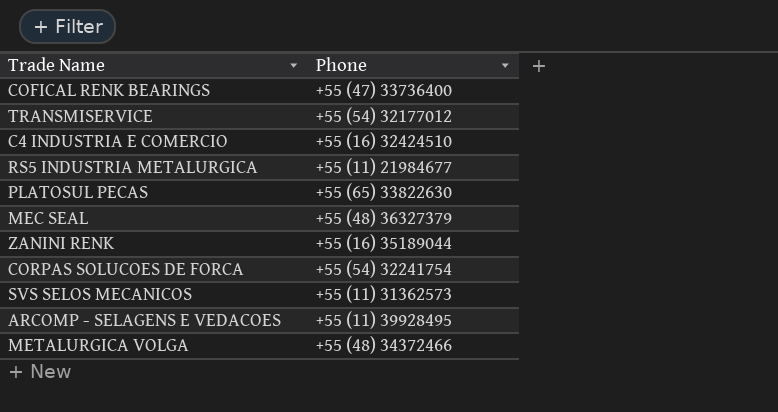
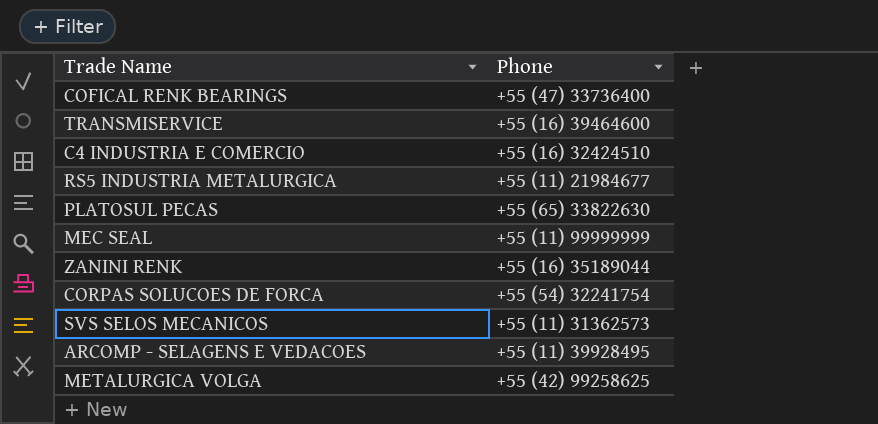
TRANSMISERVICE | Phone: +55 (54) 32177012 -> +55 (16) 39464600
MEC SEAL | Phone: +55 (48) 36327379 -> +55 (11) 99999999
METALURGICA VOLGA | Phone: +55 (48) 34372466 -> +55 (42) 99258625

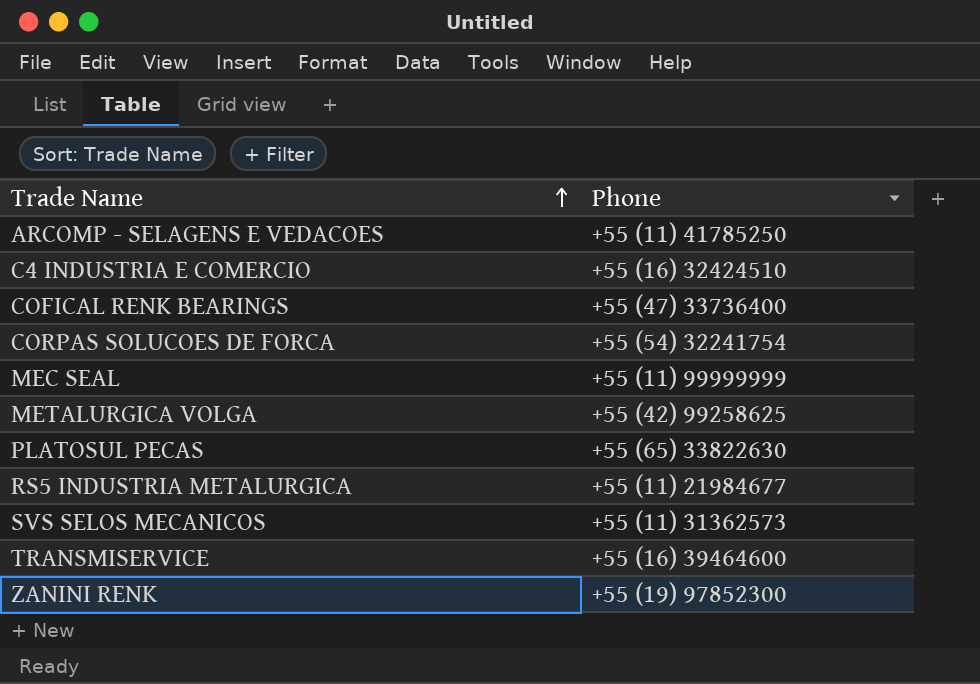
row order: none -> Trade Name ascending
ARCOMP - SELAGENS E VEDACOES | Phone: +55 (11) 39928495 -> +55 (11) 41785250
ZANINI RENK | Phone: +55 (16) 35189044 -> +55 (19) 97852300

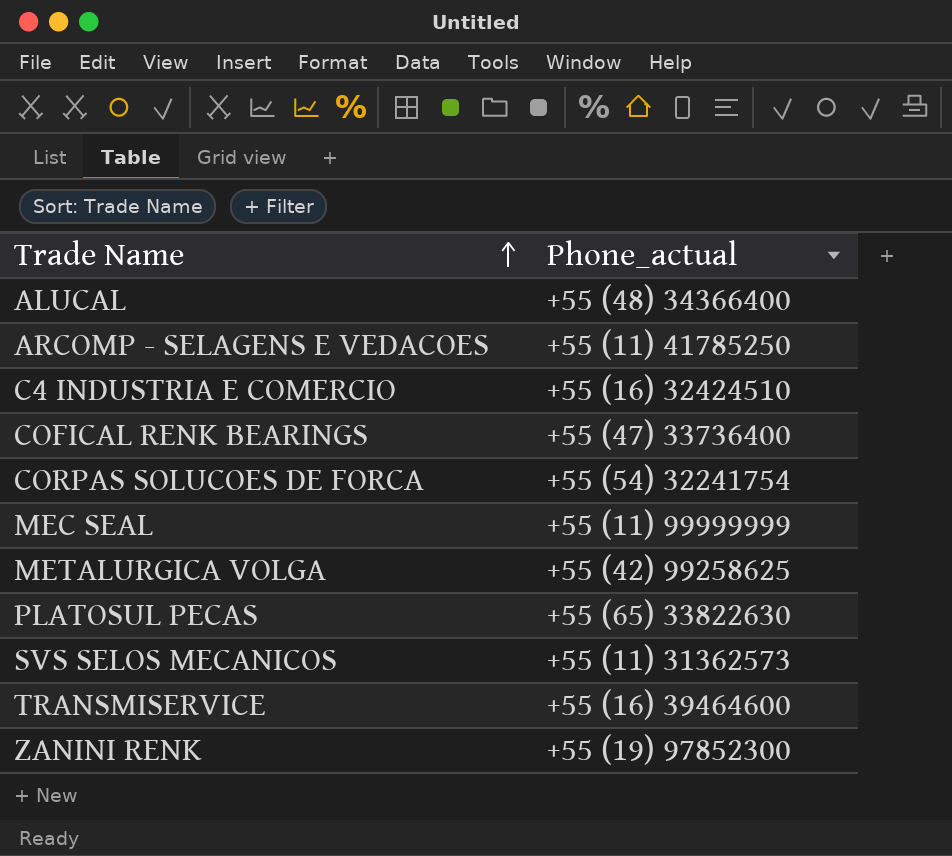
column name: Phone -> Phone_actual
row RS5 INDUSTRIA METALURGICA: +55 (11) 21984677 -> none
row ALUCAL: none -> +55 (48) 34366400

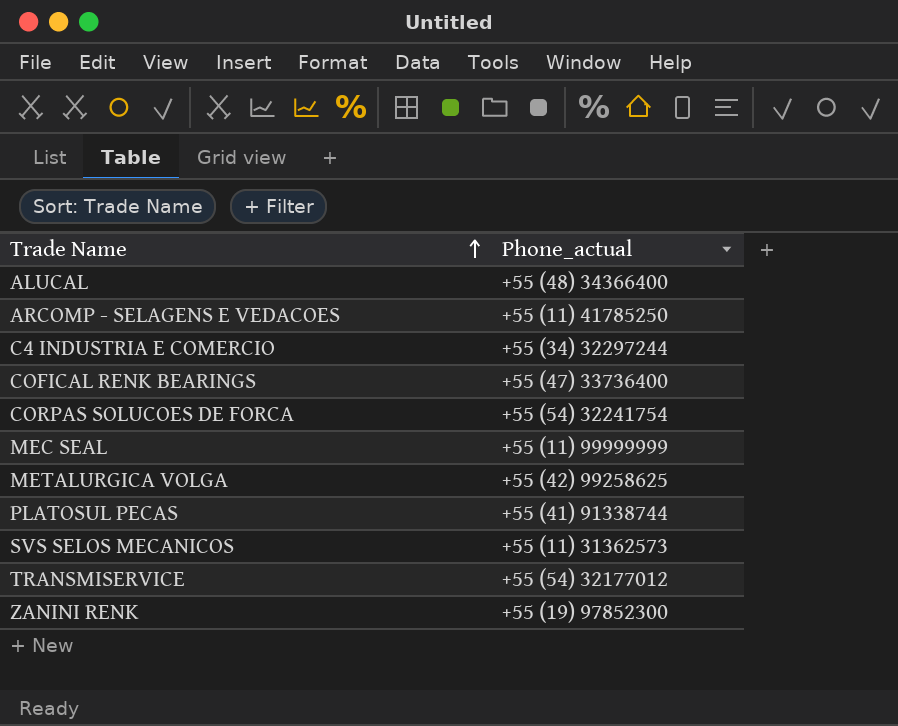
C4 INDUSTRIA E COMERCIO | Phone_actual: +55 (16) 32424510 -> +55 (34) 32297244
PLATOSUL PECAS | Phone_actual: +55 (65) 33822630 -> +55 (41) 91338744
TRANSMISERVICE | Phone_actual: +55 (16) 39464600 -> +55 (54) 32177012

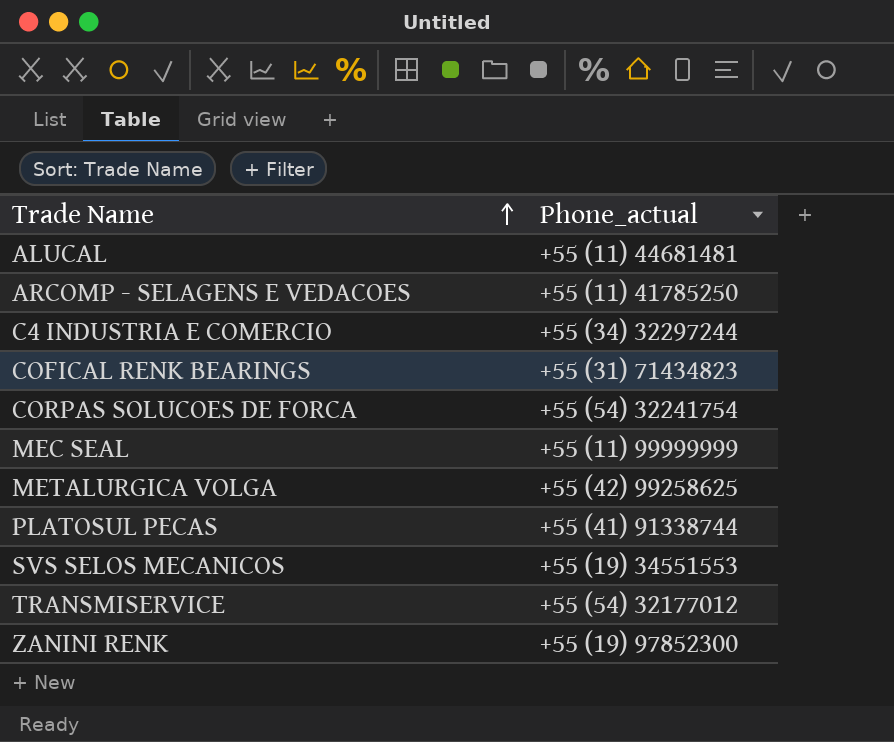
ALUCAL | Phone_actual: +55 (48) 34366400 -> +55 (11) 44681481
COFICAL RENK BEARINGS | Phone_actual: +55 (47) 33736400 -> +55 (31) 71434823
SVS SELOS MECANICOS | Phone_actual: +55 (11) 31362573 -> +55 (19) 34551553

